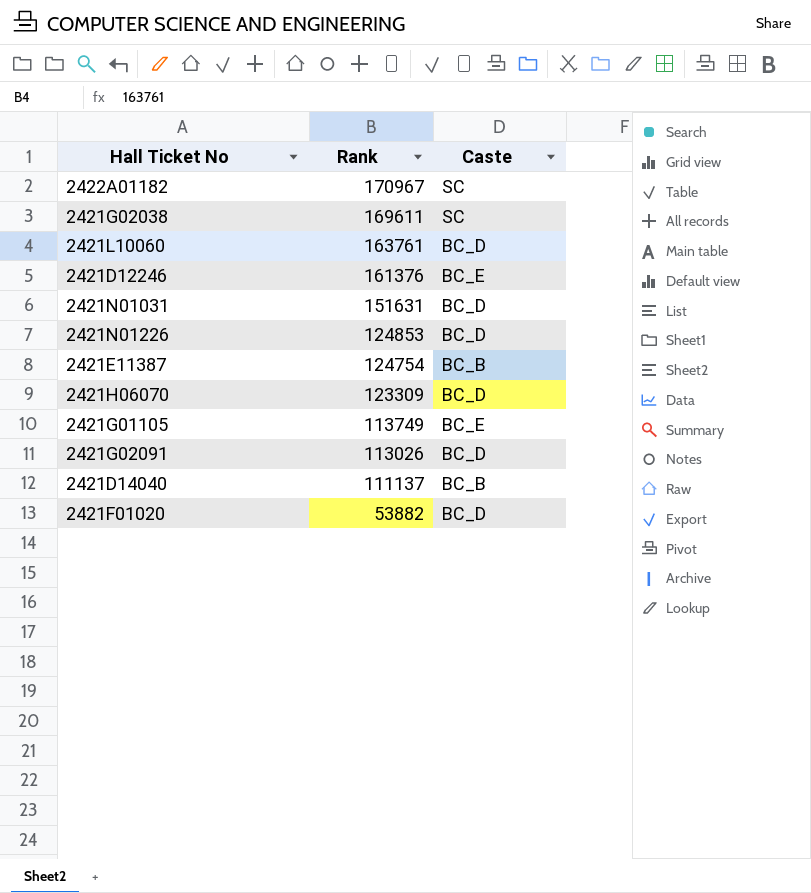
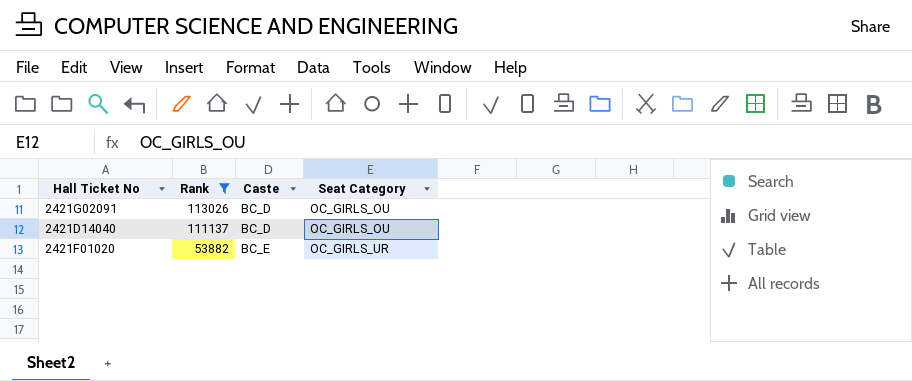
filter: none -> Rank <= 113026
column Seat Category | position: none -> 4
2421D14040 | Caste: BC_B -> BC_D
2421F01020 | Caste: BC_D -> BC_E

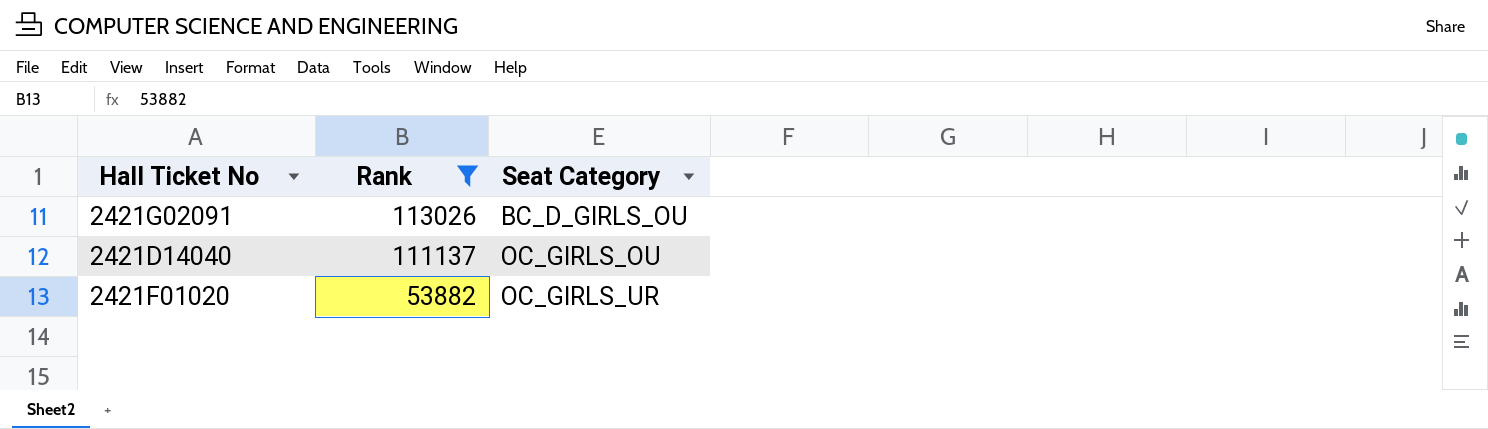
column Caste | position: 3 -> none
2421G02091 | Seat Category: OC_GIRLS_OU -> BC_D_GIRLS_OU

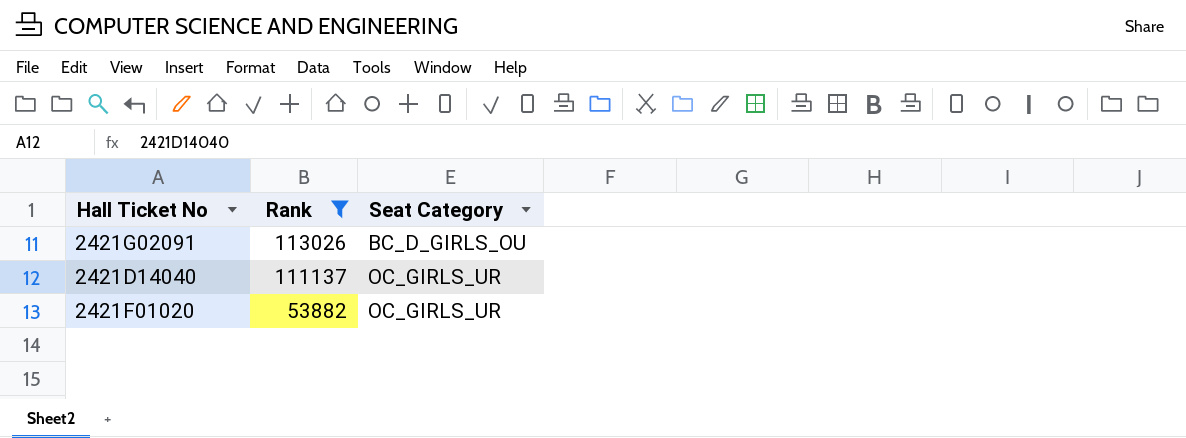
2421D14040 | Seat Category: OC_GIRLS_OU -> OC_GIRLS_UR

